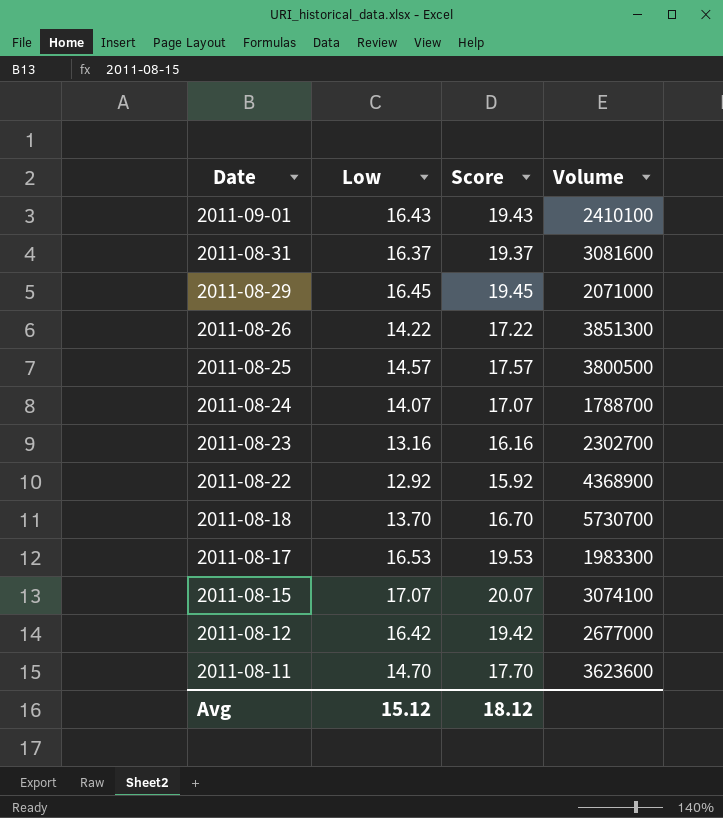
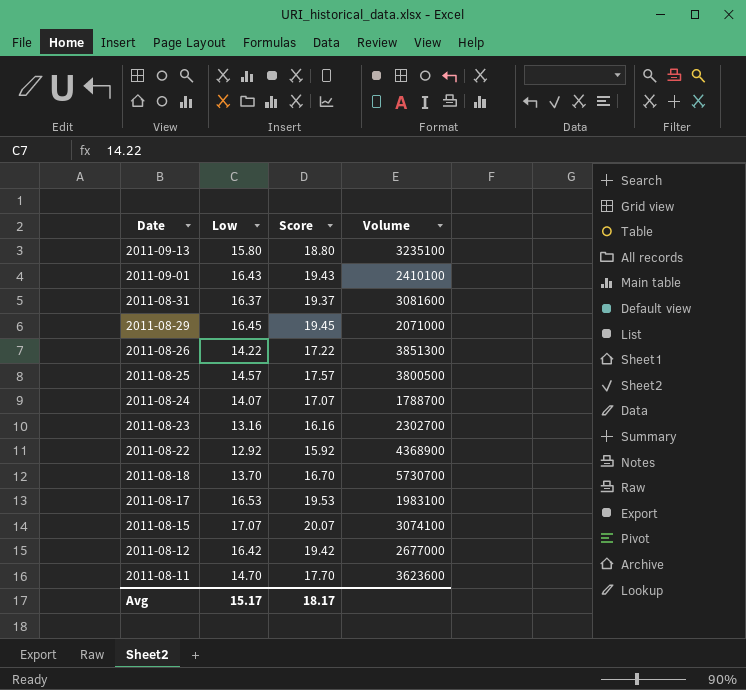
row 2011-09-13: none -> 15.80 | 18.80 | 3235100
2011-08-17 | Volume: 1983300 -> 1983100
Avg | Low: 15.12 -> 15.17
Avg | Score: 18.12 -> 18.17

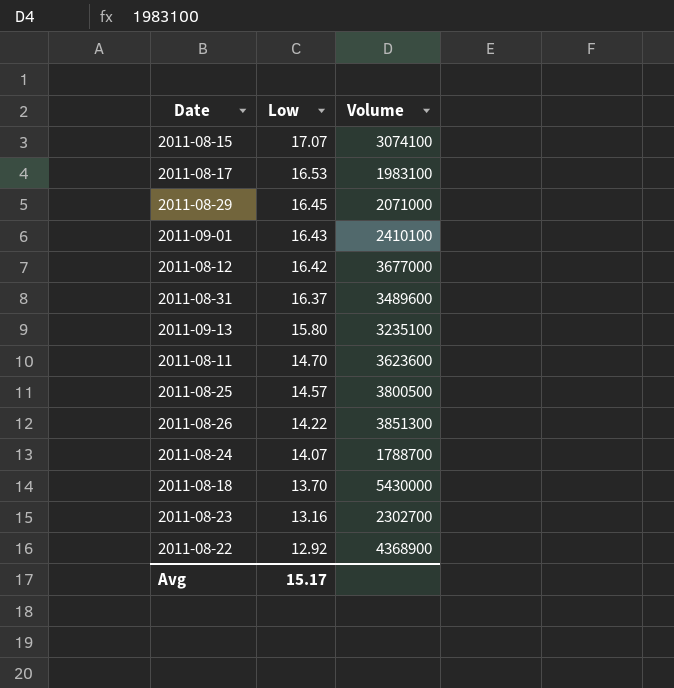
row order: Date descending -> Low descending
column Score | formula: [Low] + 3 -> none
2011-08-12 | Volume: 2677000 -> 3677000
2011-08-31 | Volume: 3081600 -> 3489600
2011-08-18 | Volume: 5730700 -> 5430000

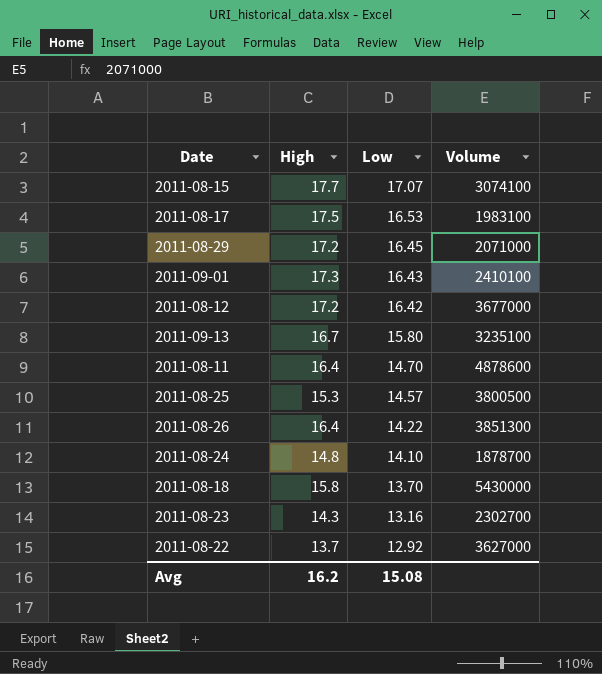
column High | position: none -> 2
row 2011-08-31: 16.37 | 3489600 -> none
2011-08-11 | Volume: 3623600 -> 4878600
2011-08-24 | Low: 14.07 -> 14.10
2011-08-24 | Volume: 1788700 -> 1878700
2011-08-22 | Volume: 4368900 -> 3627000
Avg | Low: 15.17 -> 15.08

